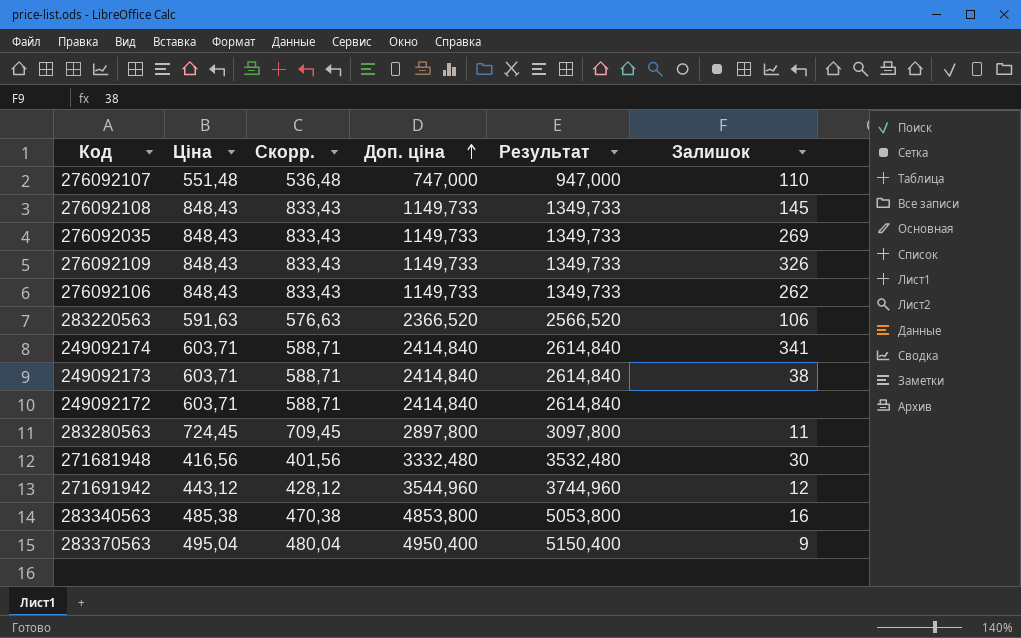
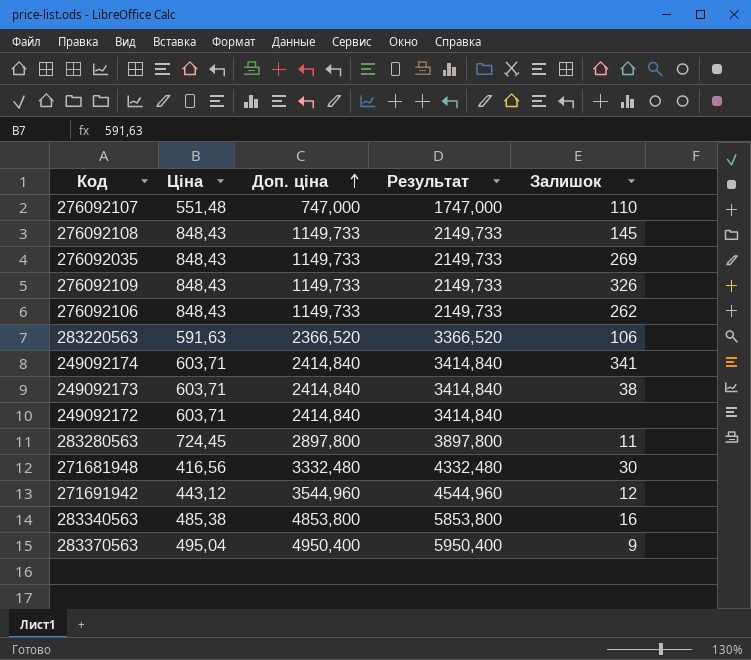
column Скорр. | formula: [Ціна] - 15 -> none
column Результат | formula: [Доп. ціна] + 200 -> [Доп. ціна] + 1000

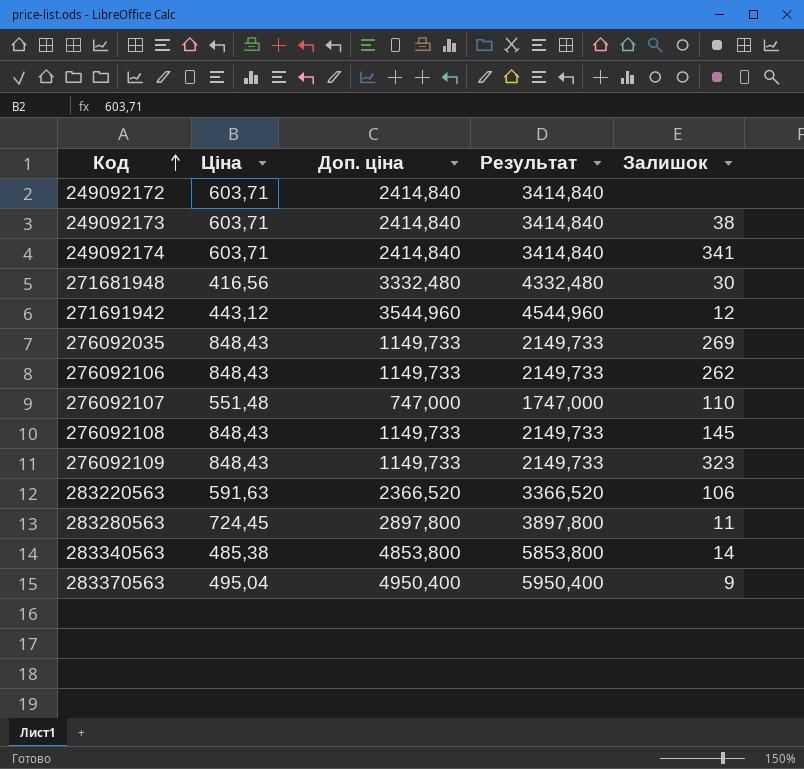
row order: Доп. ціна ascending -> Код ascending
276092109 | Залишок: 326 -> 323
283340563 | Залишок: 16 -> 14

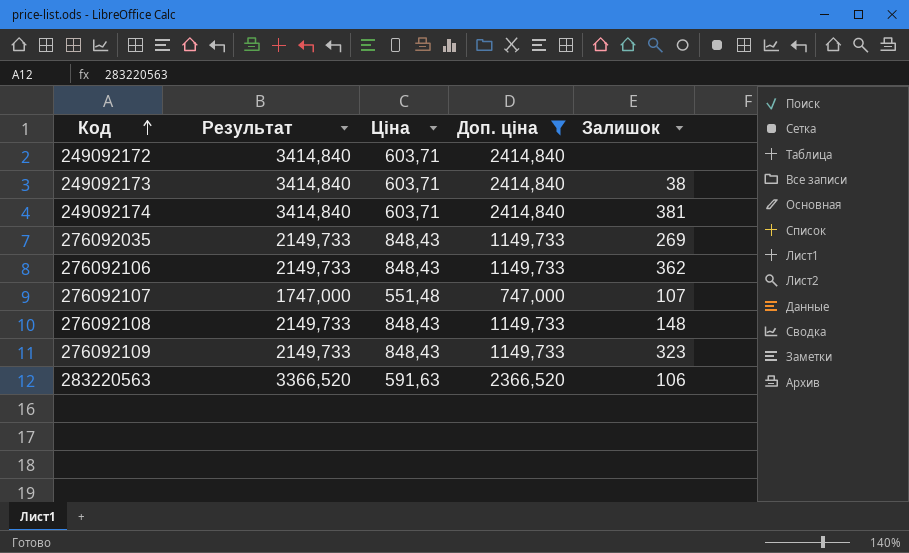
filter: none -> Доп. ціна <= 2414,840
column Результат | position: 4 -> 2
249092174 | Залишок: 341 -> 381
276092106 | Залишок: 262 -> 362
276092107 | Залишок: 110 -> 107
276092108 | Залишок: 145 -> 148

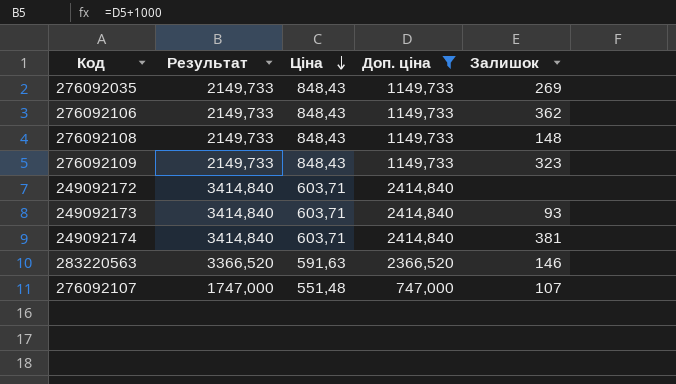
row order: Код ascending -> Ціна descending
249092173 | Залишок: 38 -> 93
283220563 | Залишок: 106 -> 146

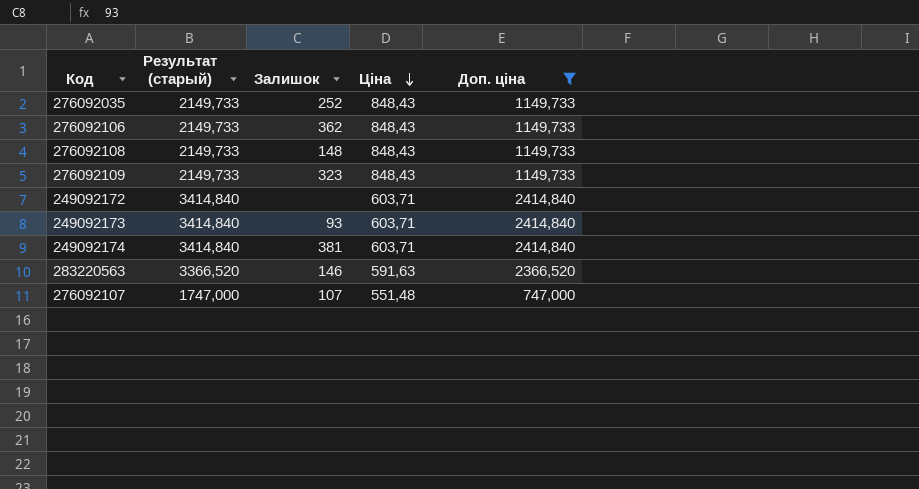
column name: Результат -> Результат (старый)
column Залишок | position: 5 -> 3
276092035 | Залишок: 269 -> 252

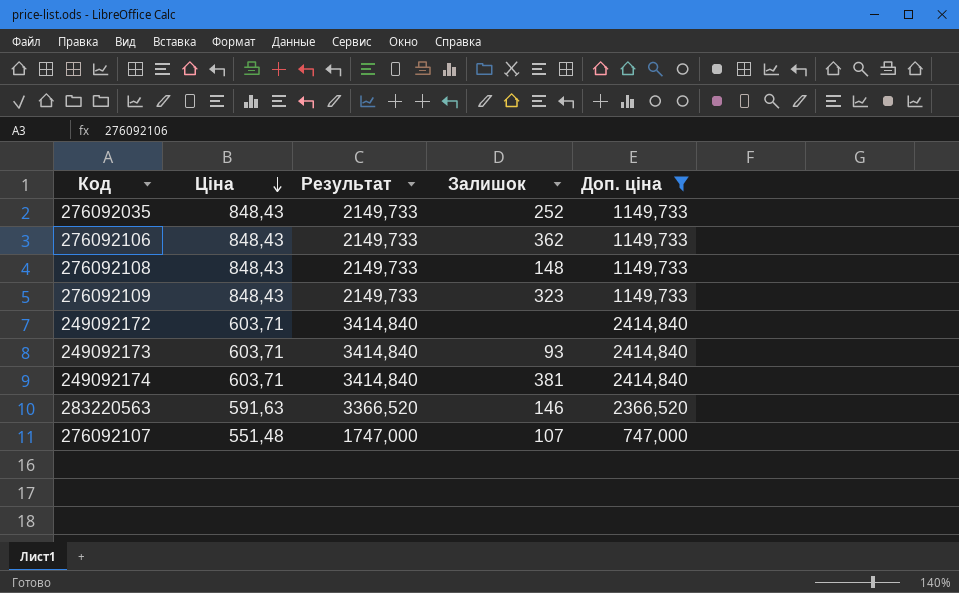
column Ціна | position: 4 -> 2
column name: Результат (старый) -> Результат

